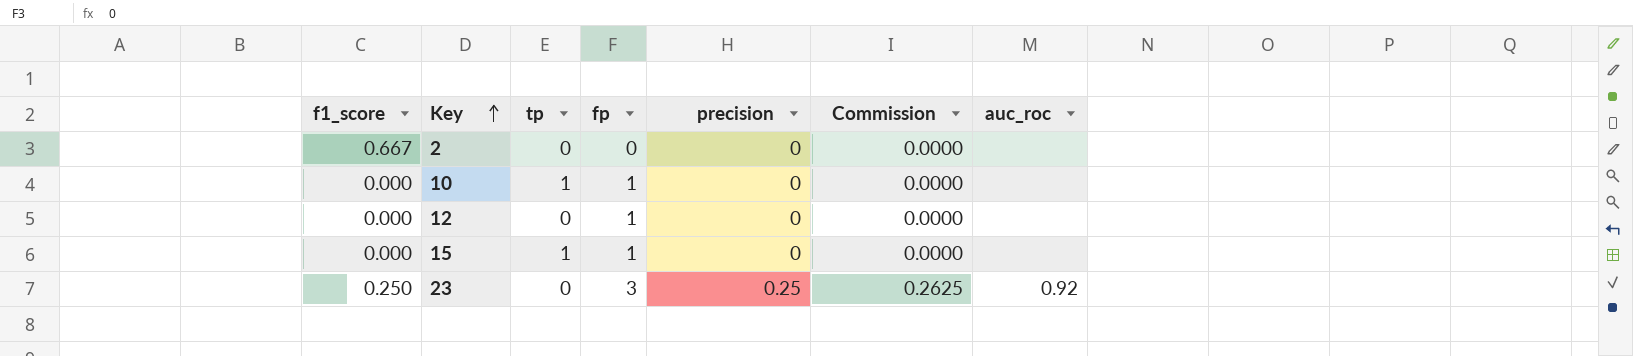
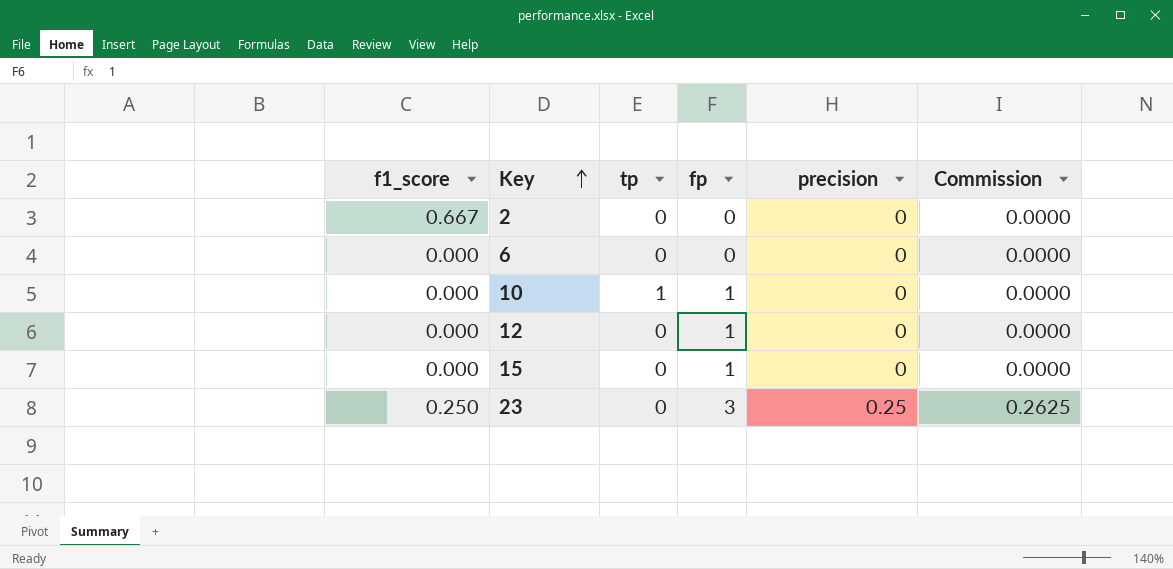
column auc_roc | position: 7 -> none
row 6: none -> 0.000 | 0 | 0 | 0 | 0.0000
15 | tp: 1 -> 0

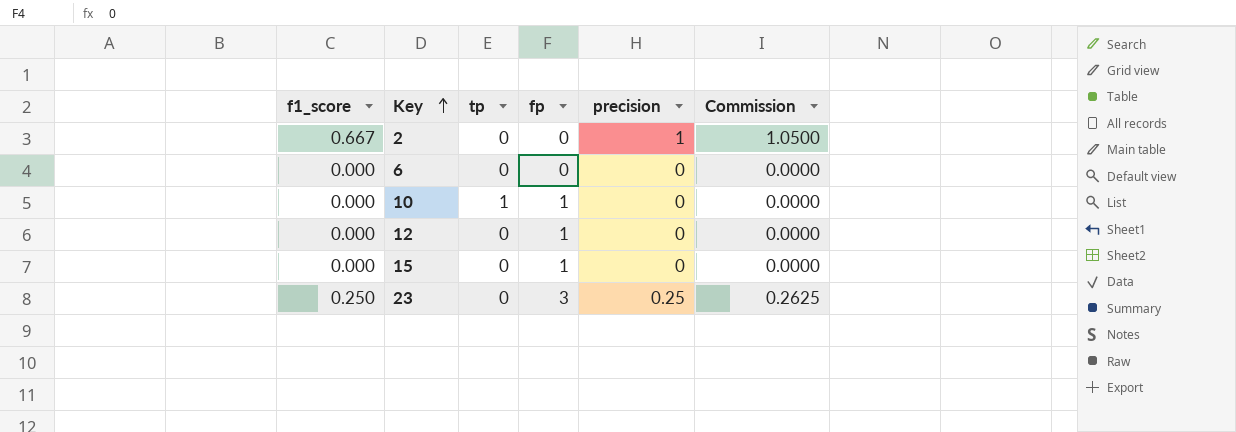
2 | precision: 0 -> 1
2 | Commission: 0.0000 -> 1.0500

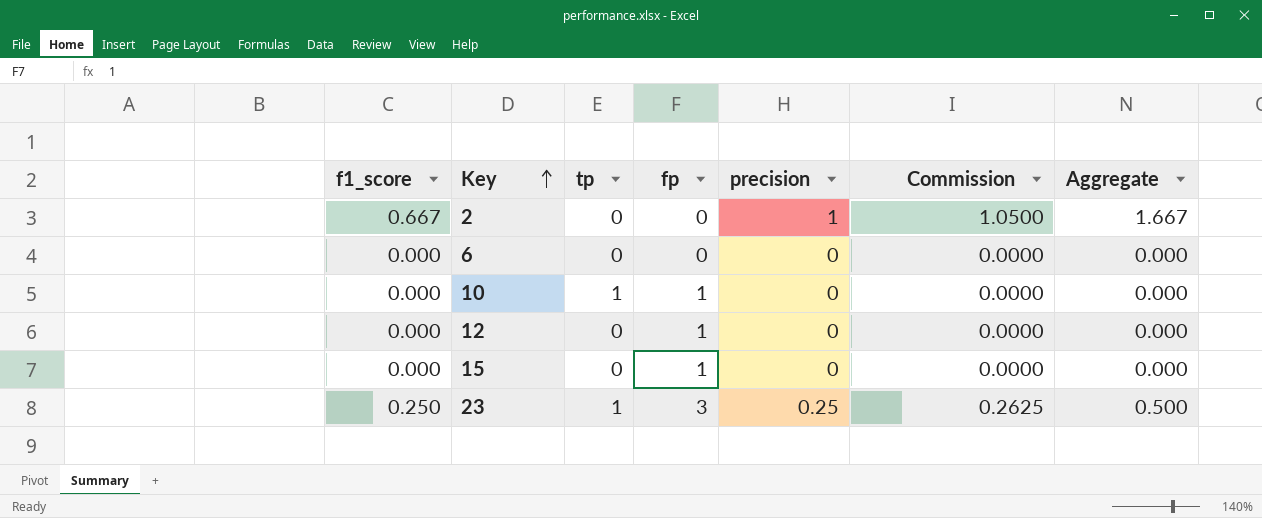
column Aggregate | formula: none -> [f1_score] + [precision]
23 | tp: 0 -> 1

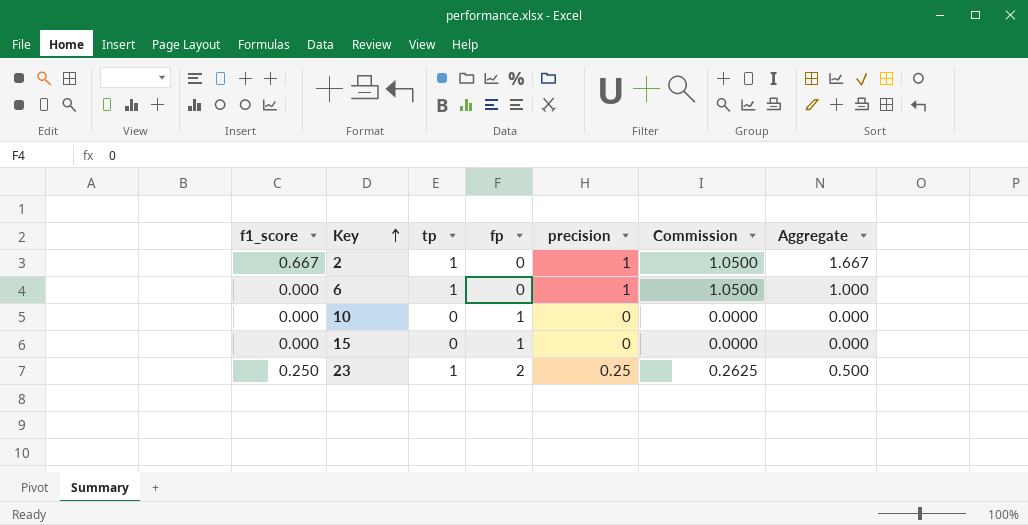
row 12: 0.000 | 0 | 1 | 0 | 0.0000 | 0.000 -> none
2 | tp: 0 -> 1
6 | tp: 0 -> 1
6 | precision: 0 -> 1
6 | Commission: 0.0000 -> 1.0500
6 | Aggregate: 0.000 -> 1.000
10 | tp: 1 -> 0
23 | fp: 3 -> 2

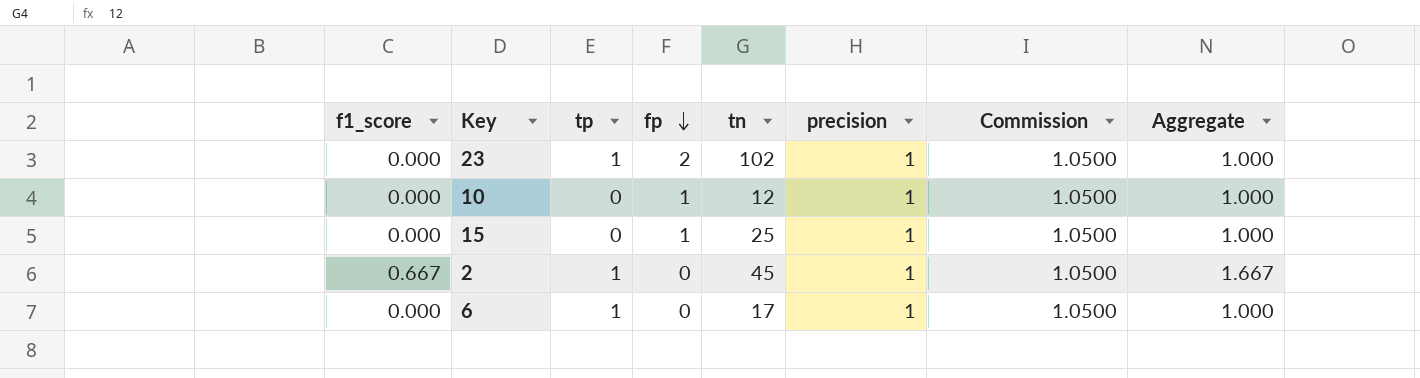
row order: Key ascending -> fp descending
column tn | position: none -> 5
23 | f1_score: 0.250 -> 0.000
23 | precision: 0.25 -> 1
23 | Commission: 0.2625 -> 1.0500
23 | Aggregate: 0.500 -> 1.000
10 | precision: 0 -> 1
10 | Commission: 0.0000 -> 1.0500
10 | Aggregate: 0.000 -> 1.000
15 | precision: 0 -> 1
15 | Commission: 0.0000 -> 1.0500
15 | Aggregate: 0.000 -> 1.000

